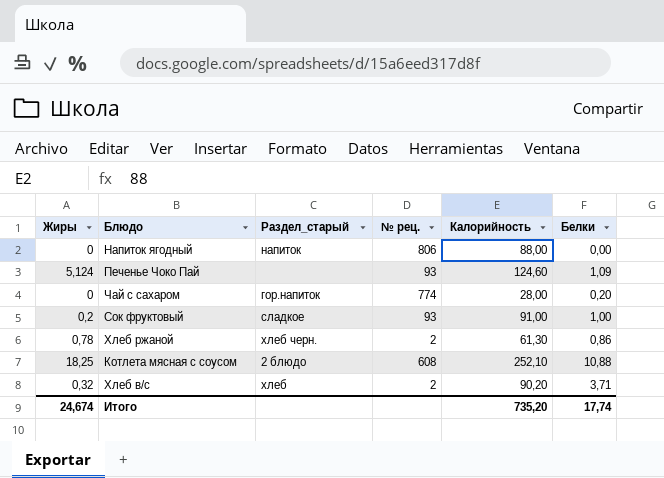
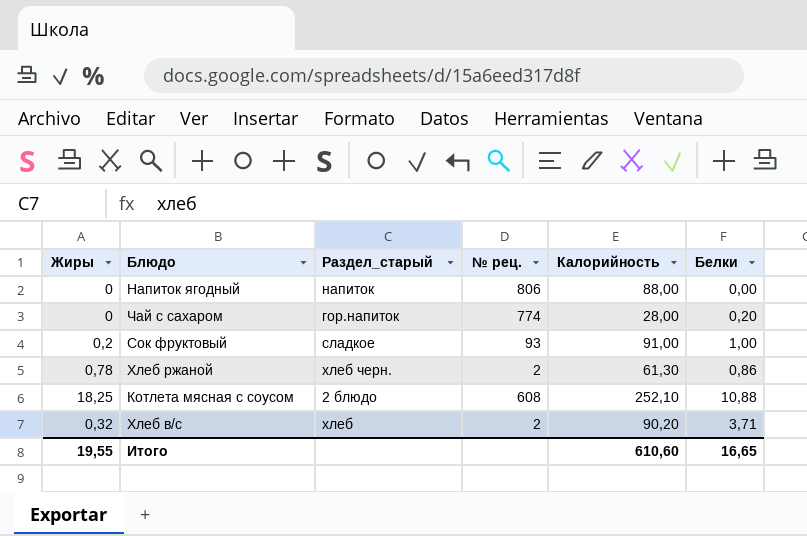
row Печенье Чоко Пай: 5,124 | none | 93 | 124,60 | 1,09 -> none
Итого | Жиры: 24,674 -> 19,55
Итого | Калорийность: 735,20 -> 610,60
Итого | Белки: 17,74 -> 16,65

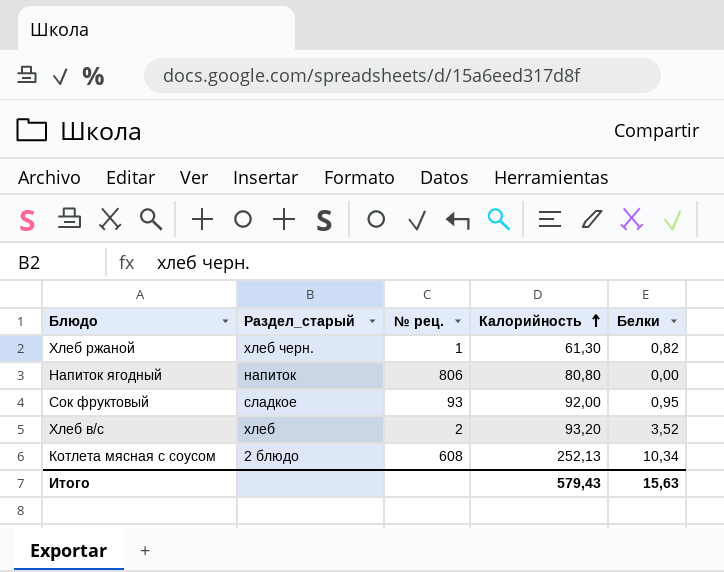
row order: none -> Калорийность ascending
column Жиры | position: 1 -> none
row Чай с сахаром: 0 | гор.напиток | 774 | 28,00 | 0,20 -> none
Хлеб ржаной | № рец.: 2 -> 1
Хлеб ржаной | Белки: 0,86 -> 0,82
Напиток ягодный | Калорийность: 88,00 -> 80,80
Сок фруктовый | Калорийность: 91,00 -> 92,00
Сок фруктовый | Белки: 1,00 -> 0,95
Хлеб в/с | Калорийность: 90,20 -> 93,20
Хлеб в/с | Белки: 3,71 -> 3,52
Котлета мясная с соусом | Калорийность: 252,10 -> 252,13
Котлета мясная с соусом | Белки: 10,88 -> 10,34
Итого | Калорийность: 610,60 -> 579,43
Итого | Белки: 16,65 -> 15,63

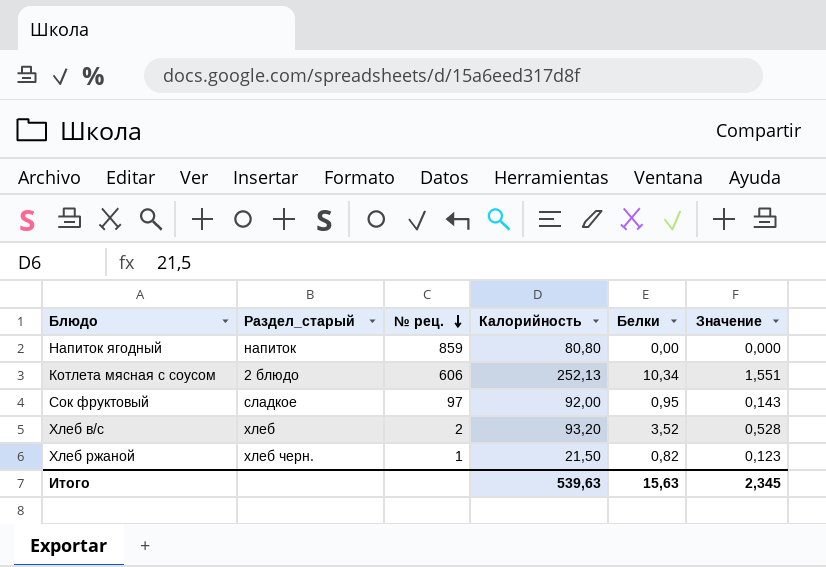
row order: Калорийность ascending -> № рец. descending
column Значение | formula: none -> [Белки] * 0,15
Напиток ягодный | № рец.: 806 -> 859
Котлета мясная с соусом | № рец.: 608 -> 606
Сок фруктовый | № рец.: 93 -> 97
Хлеб ржаной | Калорийность: 61,30 -> 21,50
Итого | Калорийность: 579,43 -> 539,63

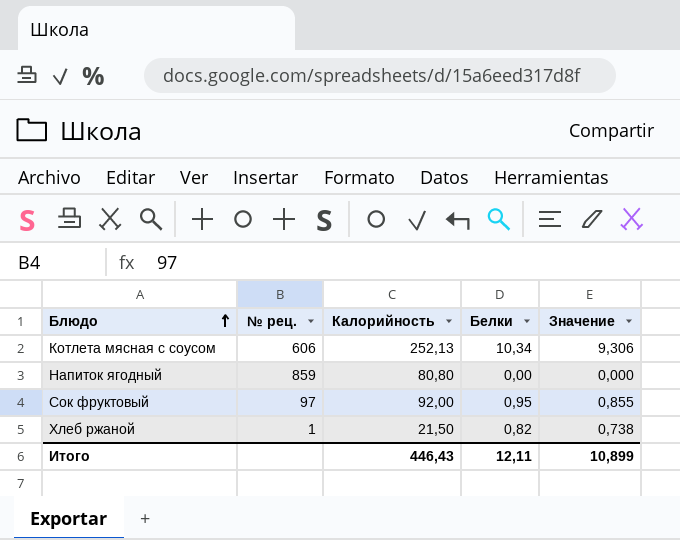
row order: № рец. descending -> Блюдо ascending
column Раздел_старый | position: 2 -> none
column Значение | formula: [Белки] * 0,15 -> [Белки] * 0,9
row Хлеб в/с: хлеб | 2 | 93,20 | 3,52 | 0,528 -> none
Итого | Калорийность: 539,63 -> 446,43
Итого | Белки: 15,63 -> 12,11
Итого | Значение: 2,345 -> 10,899

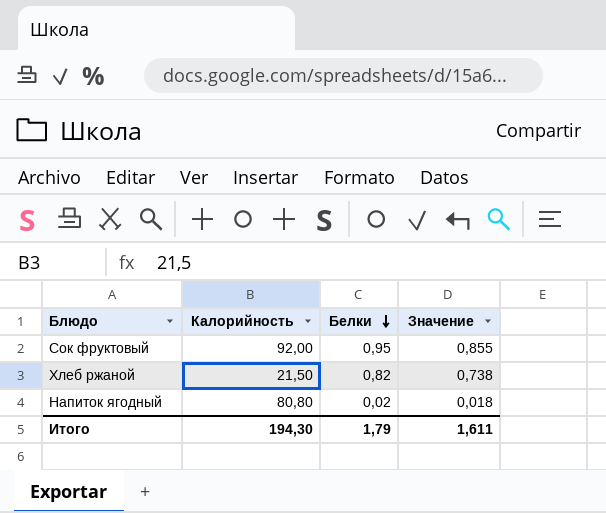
row order: Блюдо ascending -> Белки descending
column № рец. | position: 2 -> none
row Котлета мясная с соусом: 606 | 252,13 | 10,34 | 9,306 -> none
Напиток ягодный | Белки: 0,00 -> 0,02
Напиток ягодный | Значение: 0,000 -> 0,018
Итого | Калорийность: 446,43 -> 194,30
Итого | Белки: 12,11 -> 1,79
Итого | Значение: 10,899 -> 1,611

